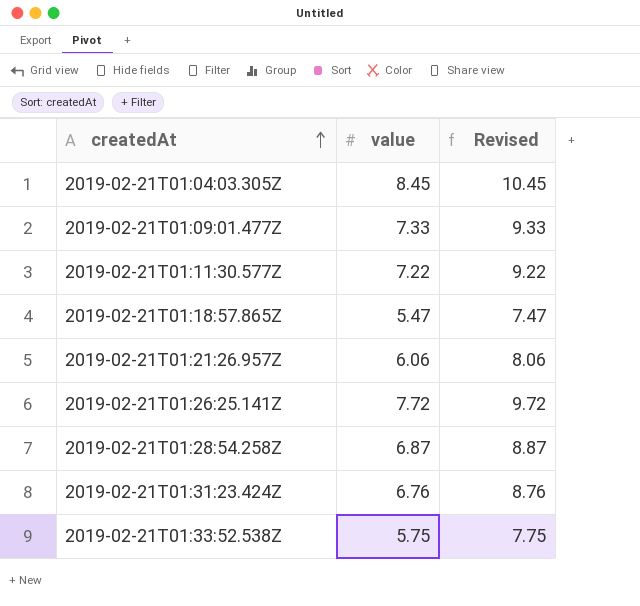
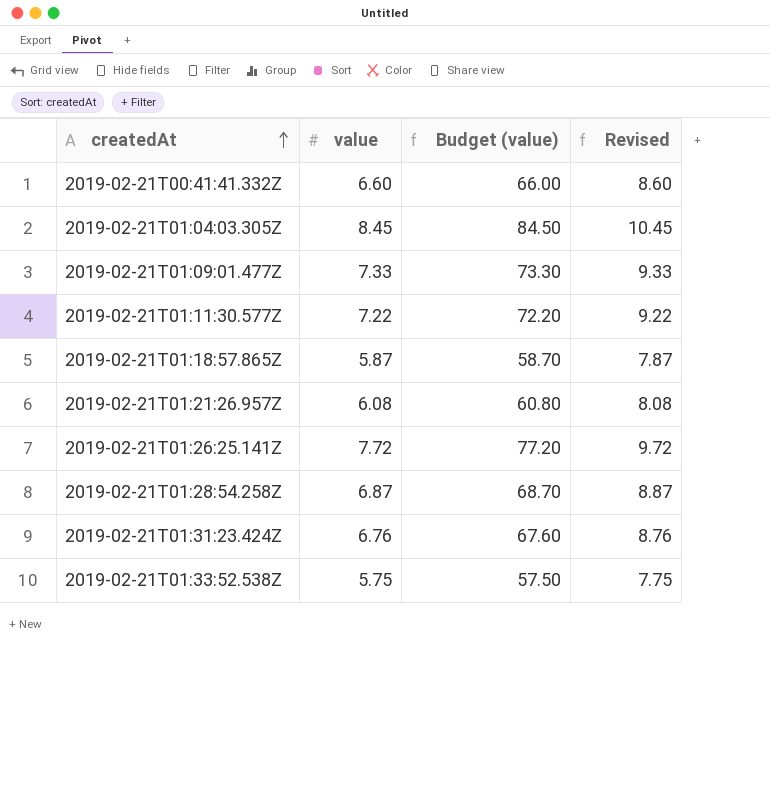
column Budget (value) | formula: none -> [value] * 10
row 2019-02-21T00:41:41.332Z: none -> 6.60 | 66.00 | 8.60
2019-02-21T01:18:57.865Z | value: 5.47 -> 5.87
2019-02-21T01:18:57.865Z | Revised: 7.47 -> 7.87
2019-02-21T01:21:26.957Z | value: 6.06 -> 6.08
2019-02-21T01:21:26.957Z | Revised: 8.06 -> 8.08

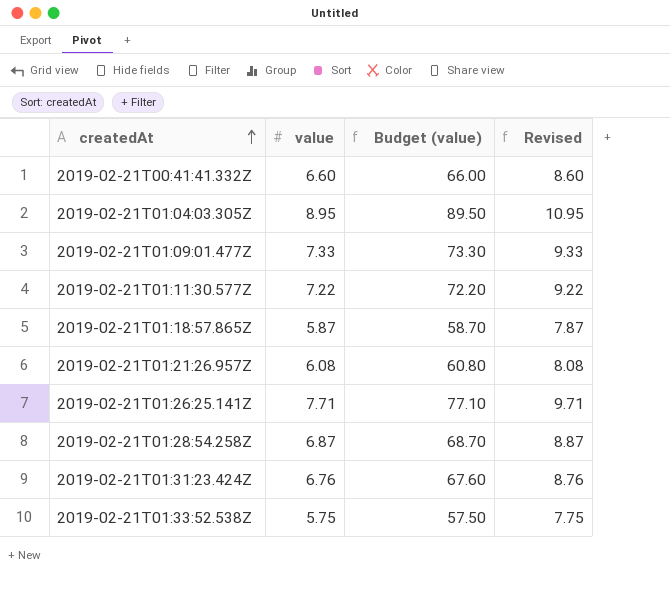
2019-02-21T01:04:03.305Z | value: 8.45 -> 8.95
2019-02-21T01:04:03.305Z | Budget (value): 84.50 -> 89.50
2019-02-21T01:04:03.305Z | Revised: 10.45 -> 10.95
2019-02-21T01:26:25.141Z | value: 7.72 -> 7.71
2019-02-21T01:26:25.141Z | Budget (value): 77.20 -> 77.10
2019-02-21T01:26:25.141Z | Revised: 9.72 -> 9.71

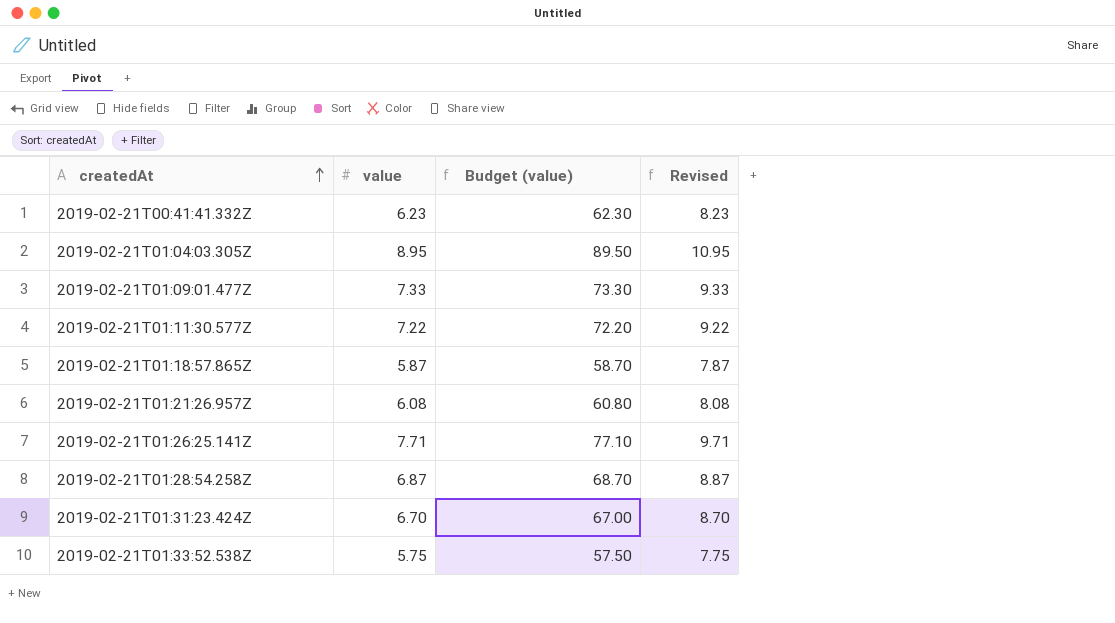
2019-02-21T00:41:41.332Z | value: 6.60 -> 6.23
2019-02-21T00:41:41.332Z | Budget (value): 66.00 -> 62.30
2019-02-21T00:41:41.332Z | Revised: 8.60 -> 8.23
2019-02-21T01:31:23.424Z | value: 6.76 -> 6.70
2019-02-21T01:31:23.424Z | Budget (value): 67.60 -> 67.00
2019-02-21T01:31:23.424Z | Revised: 8.76 -> 8.70

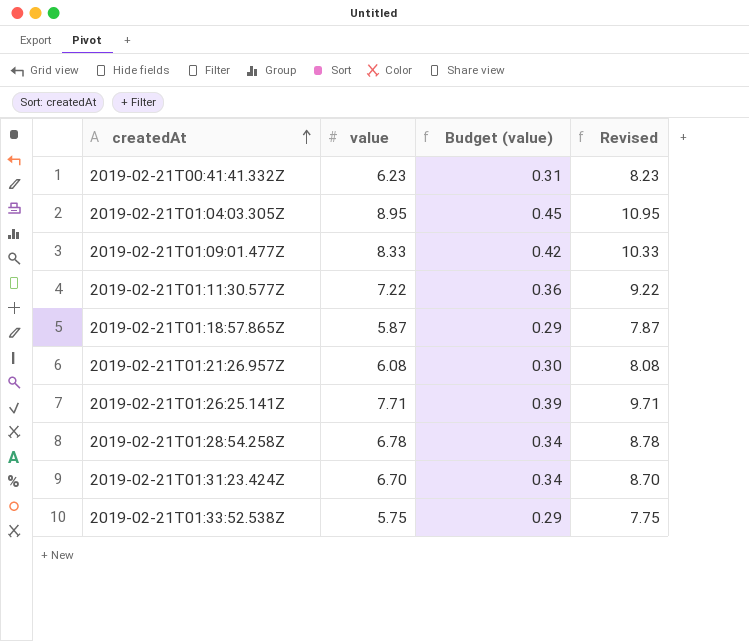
column Budget (value) | formula: [value] * 10 -> [value] * 0.05
2019-02-21T01:09:01.477Z | value: 7.33 -> 8.33
2019-02-21T01:09:01.477Z | Revised: 9.33 -> 10.33
2019-02-21T01:28:54.258Z | value: 6.87 -> 6.78
2019-02-21T01:28:54.258Z | Revised: 8.87 -> 8.78

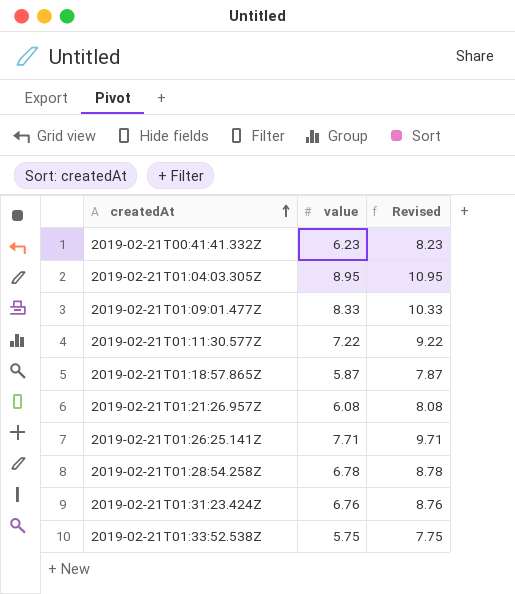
column Budget (value) | formula: [value] * 0.05 -> none
2019-02-21T01:31:23.424Z | value: 6.70 -> 6.76
2019-02-21T01:31:23.424Z | Revised: 8.70 -> 8.76

